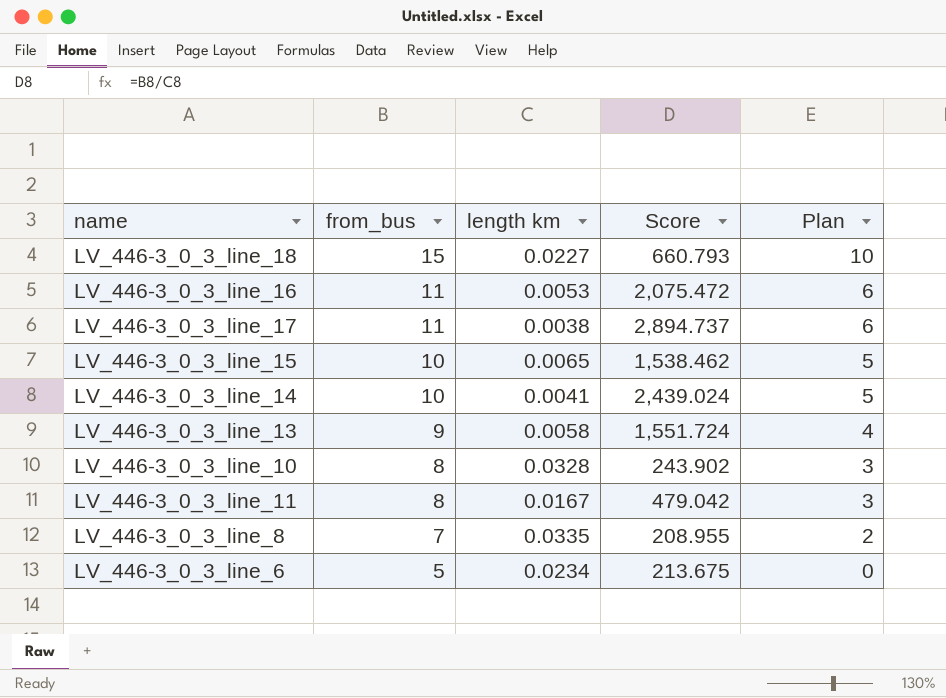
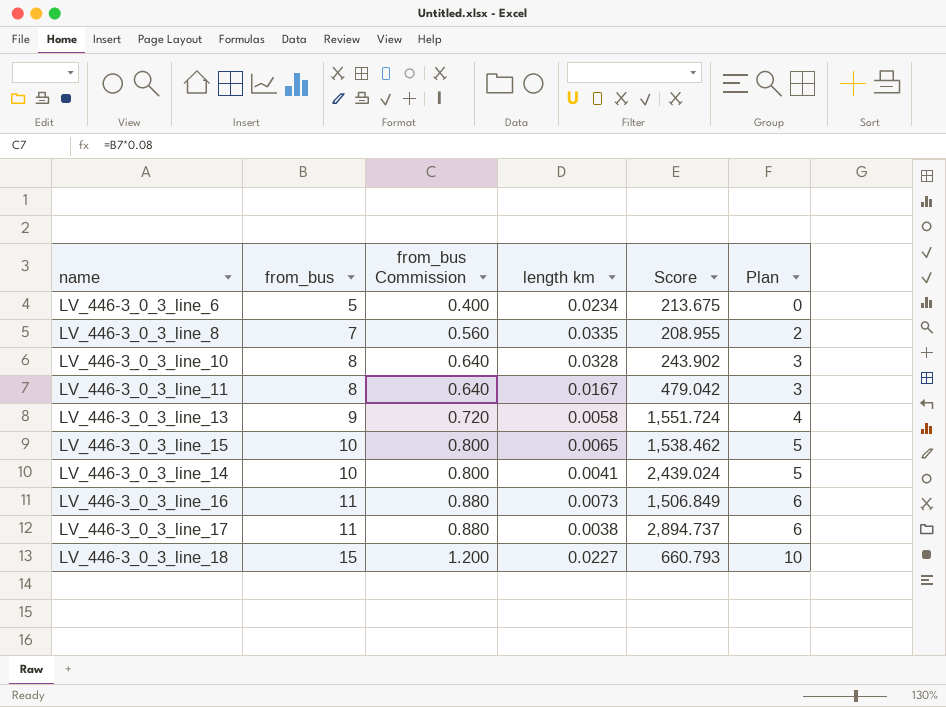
row order: from_bus descending -> from_bus ascending
column from_bus Commission | formula: none -> [from_bus] * 0.08
LV_446-3_0_3_line_16 | length km: 0.0053 -> 0.0073
LV_446-3_0_3_line_16 | Score: 2,075.472 -> 1,506.849

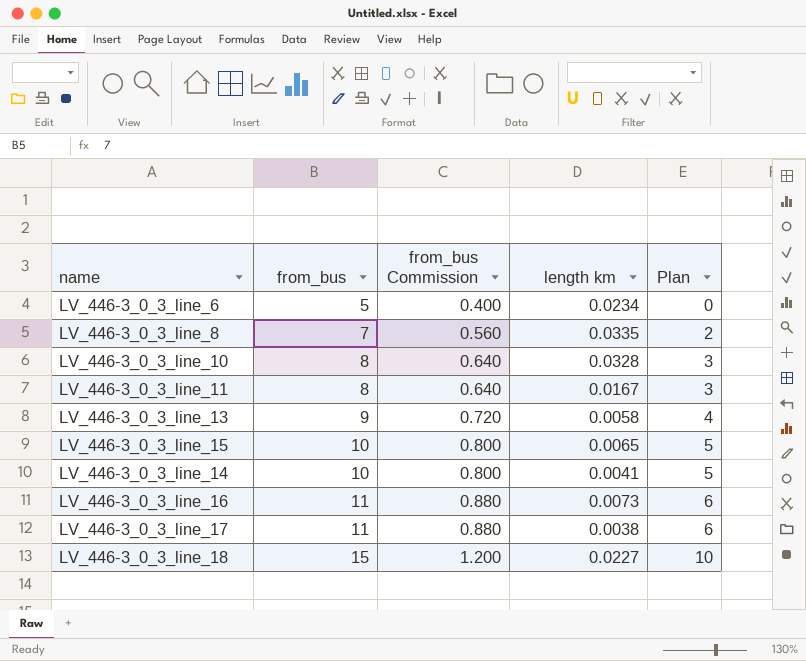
column Score | formula: [from_bus] / [length km] -> none

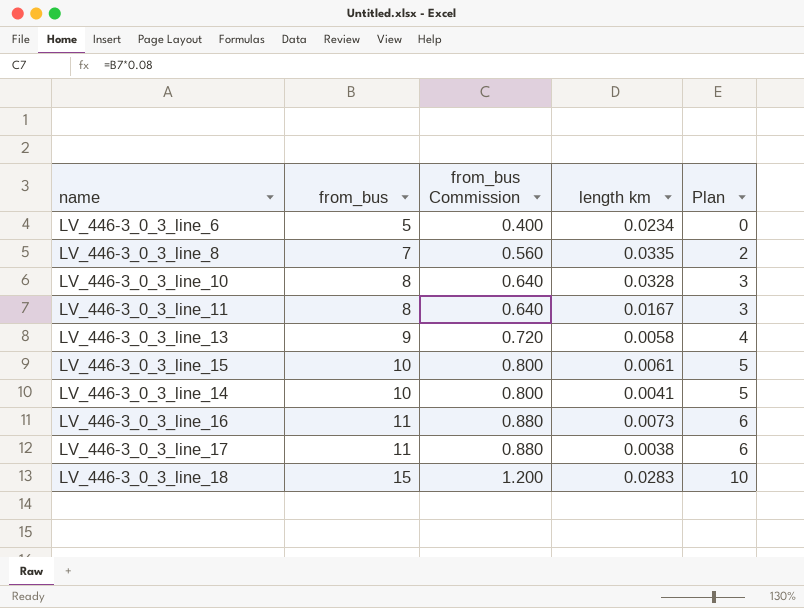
LV_446-3_0_3_line_15 | length km: 0.0065 -> 0.0061
LV_446-3_0_3_line_18 | length km: 0.0227 -> 0.0283

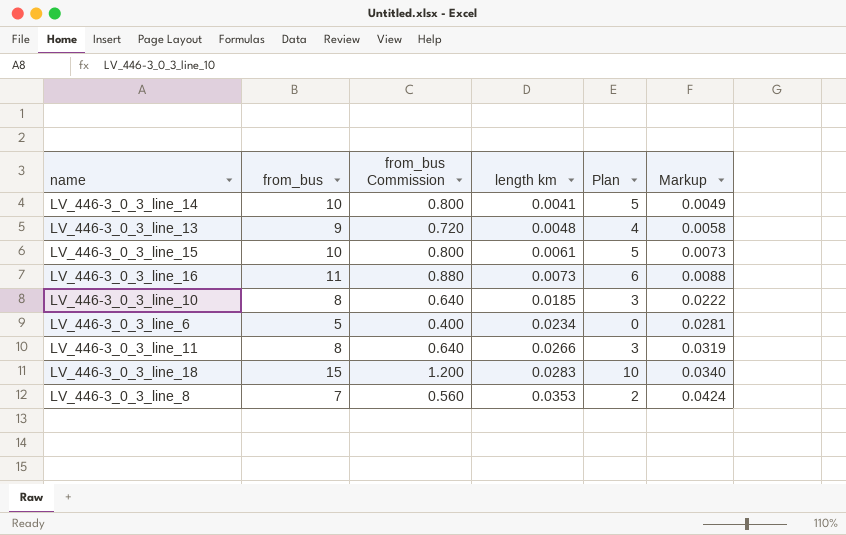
row order: from_bus ascending -> length km ascending
column Markup | formula: none -> [length km] * 1.2
row LV_446-3_0_3_line_17: 11 | 0.880 | 0.0038 | 6 -> none
LV_446-3_0_3_line_13 | length km: 0.0058 -> 0.0048
LV_446-3_0_3_line_10 | length km: 0.0328 -> 0.0185
LV_446-3_0_3_line_11 | length km: 0.0167 -> 0.0266
LV_446-3_0_3_line_8 | length km: 0.0335 -> 0.0353

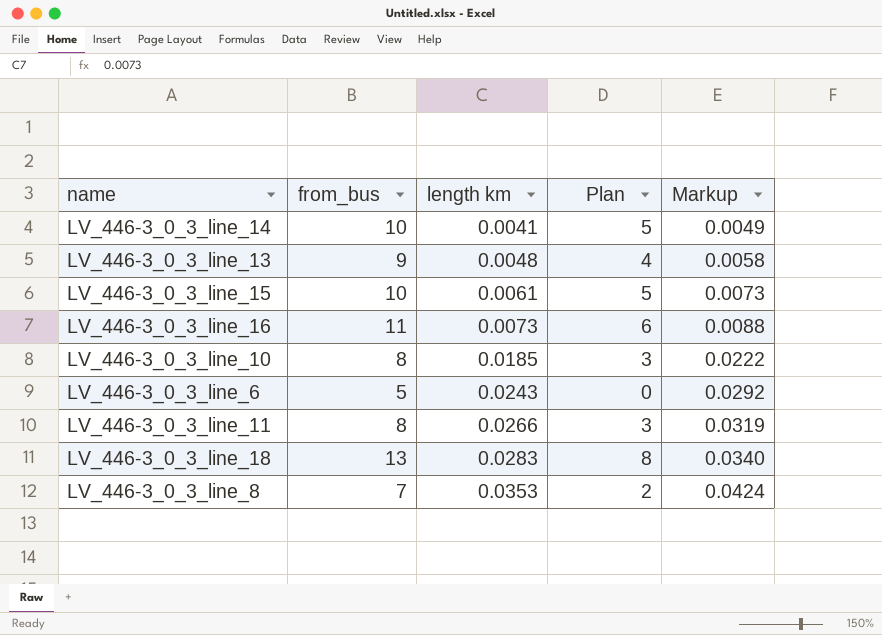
column from_bus Commission | formula: [from_bus] * 0.08 -> none
LV_446-3_0_3_line_6 | length km: 0.0234 -> 0.0243
LV_446-3_0_3_line_6 | Markup: 0.0281 -> 0.0292
LV_446-3_0_3_line_18 | from_bus: 15 -> 13
LV_446-3_0_3_line_18 | Plan: 10 -> 8

